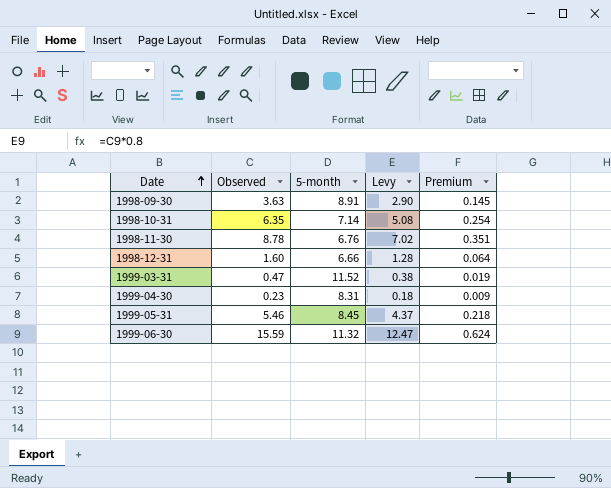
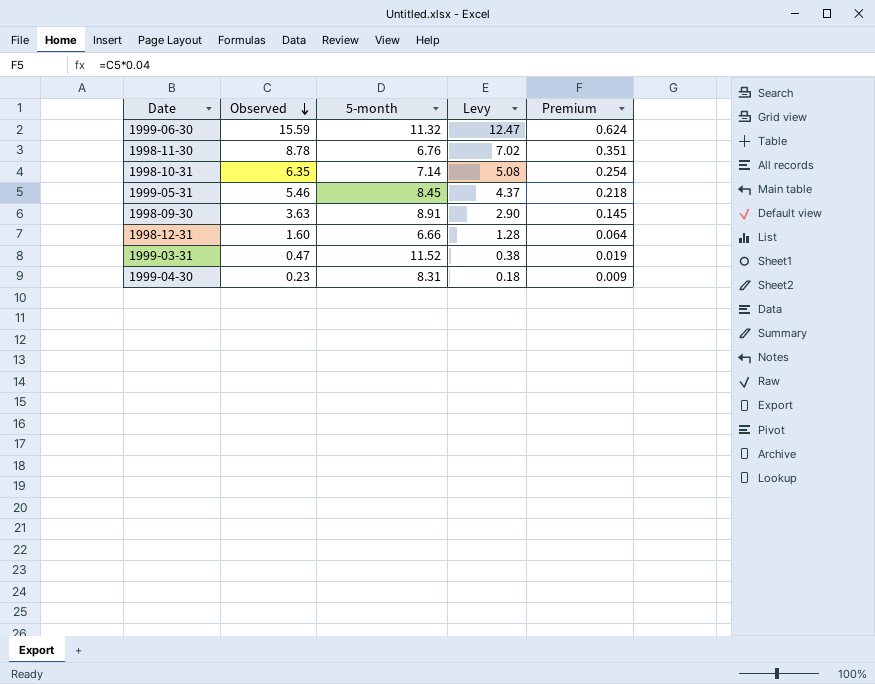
row order: Date ascending -> Observed descending

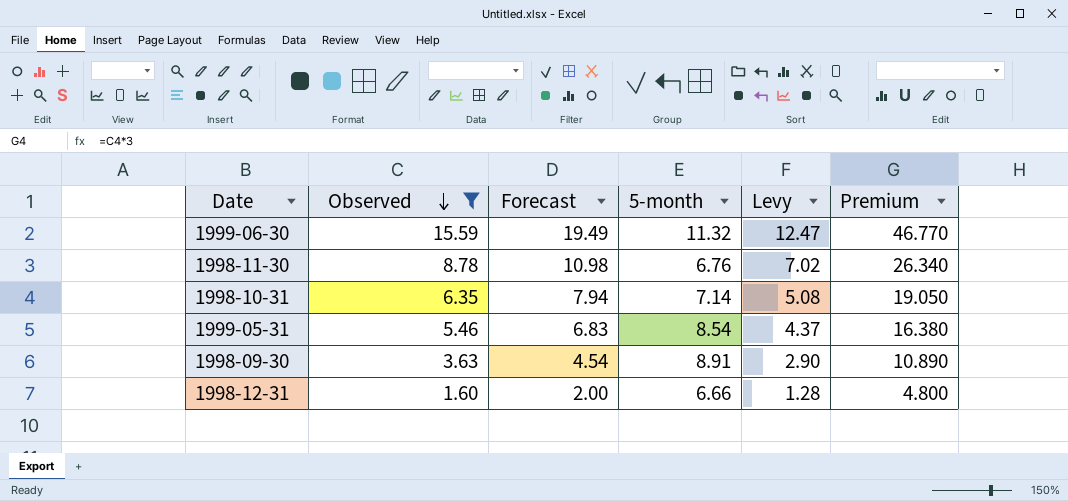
filter: none -> Observed >= 1.60
column Forecast | formula: none -> [Observed] * 1.25
column Premium | formula: [Observed] * 0.04 -> [Observed] * 3
1999-05-31 | 5-month: 8.45 -> 8.54

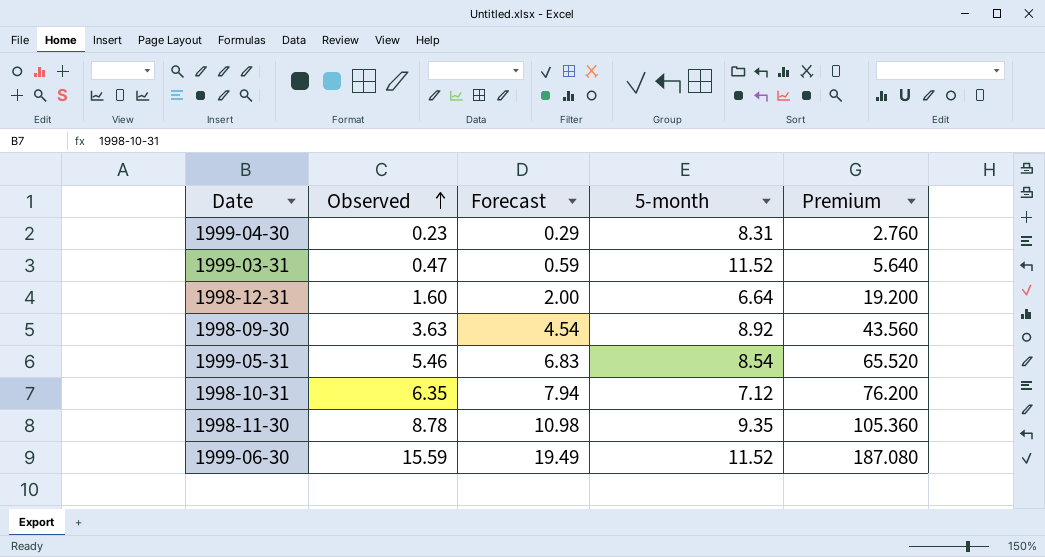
filter: Observed >= 1.60 -> none
row order: Observed descending -> Observed ascending
column Levy | formula: [Observed] * 0.8 -> none
column Premium | formula: [Observed] * 3 -> [Observed] * 12
1998-12-31 | 5-month: 6.66 -> 6.64
1998-09-30 | 5-month: 8.91 -> 8.92
1998-10-31 | 5-month: 7.14 -> 7.12
1998-11-30 | 5-month: 6.76 -> 9.35
1999-06-30 | 5-month: 11.32 -> 11.52

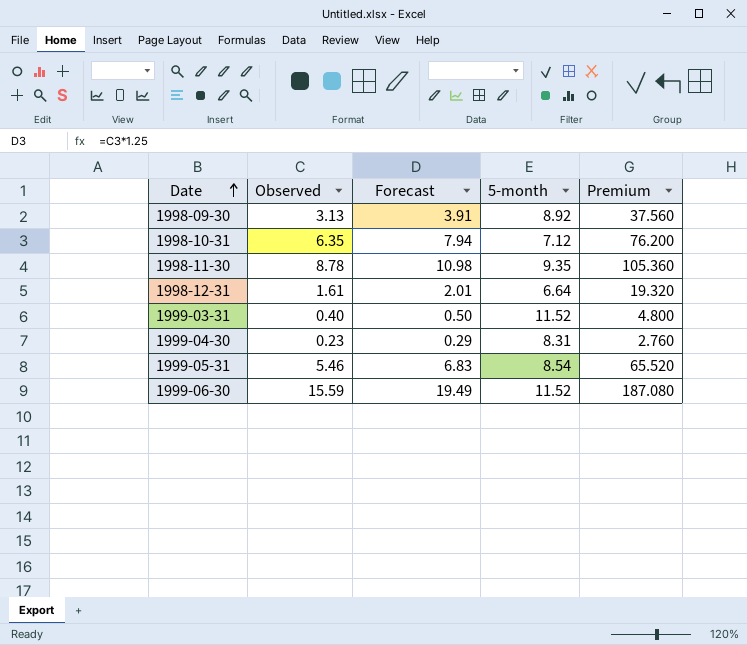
row order: Observed ascending -> Date ascending
1998-09-30 | Observed: 3.63 -> 3.13
1998-09-30 | Forecast: 4.54 -> 3.91
1998-09-30 | Premium: 43.560 -> 37.560
1998-12-31 | Observed: 1.60 -> 1.61
1998-12-31 | Forecast: 2.00 -> 2.01
1998-12-31 | Premium: 19.200 -> 19.320
1999-03-31 | Observed: 0.47 -> 0.40
1999-03-31 | Forecast: 0.59 -> 0.50
1999-03-31 | Premium: 5.640 -> 4.800

